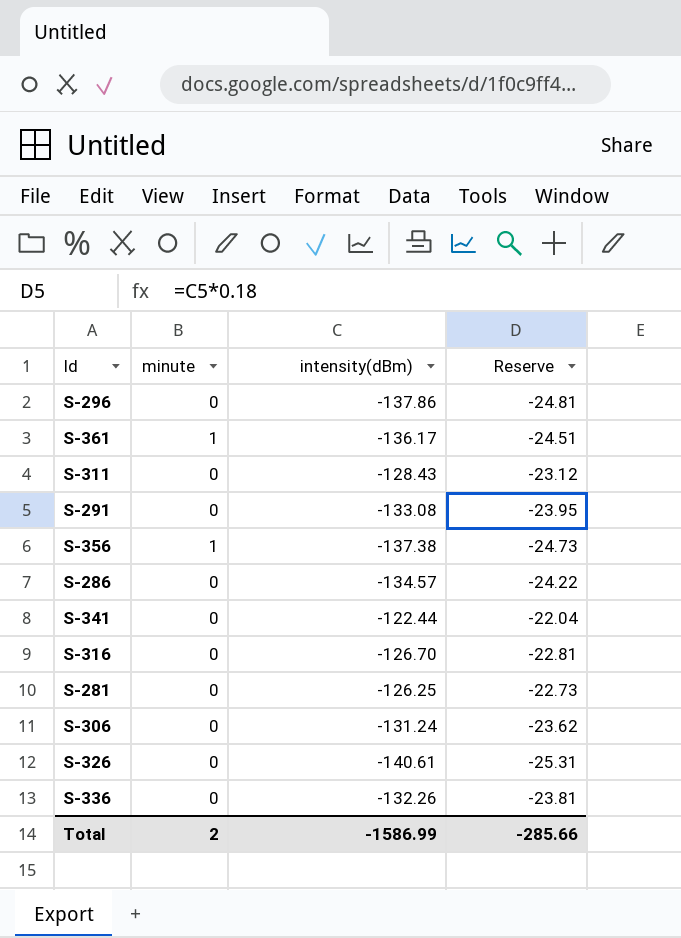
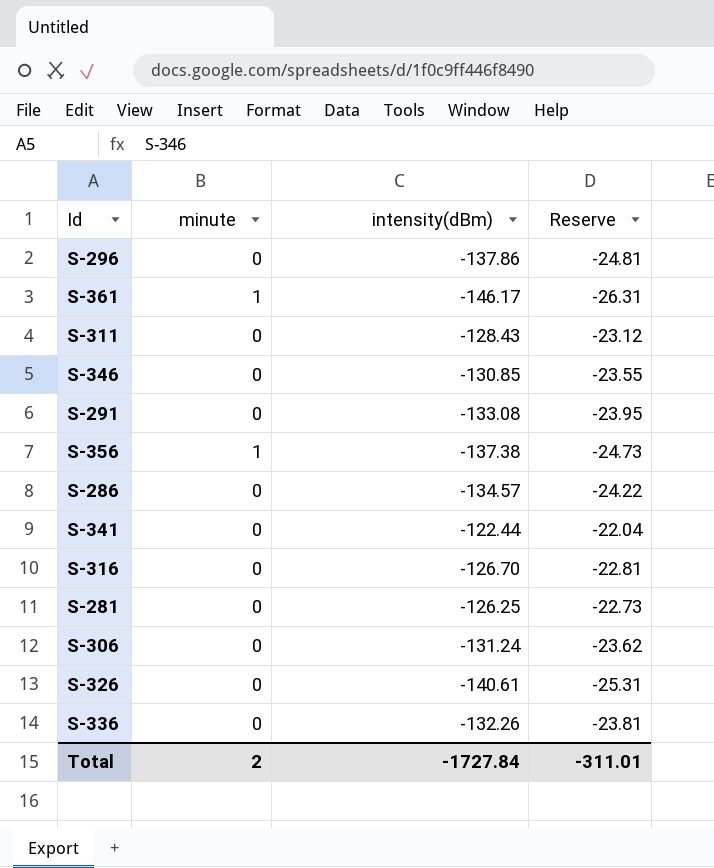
S-361 | intensity(dBm): -136.17 -> -146.17
S-361 | Reserve: -24.51 -> -26.31
row S-346: none -> 0 | -130.85 | -23.55
Total | intensity(dBm): -1586.99 -> -1727.84
Total | Reserve: -285.66 -> -311.01

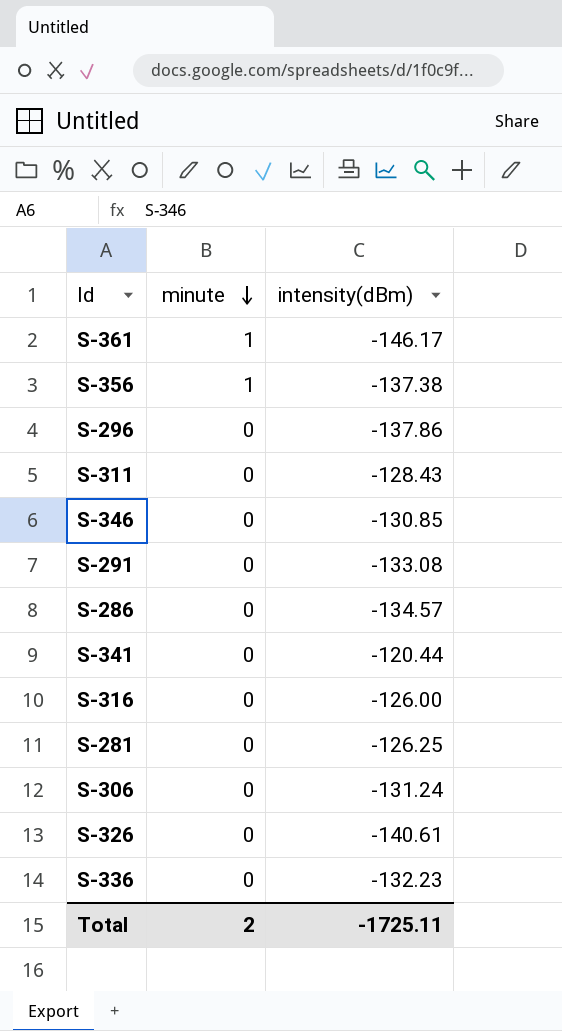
row order: none -> minute descending
column Reserve | formula: [intensity(dBm)] * 0.18 -> none
S-341 | intensity(dBm): -122.44 -> -120.44
S-316 | intensity(dBm): -126.70 -> -126.00
S-336 | intensity(dBm): -132.26 -> -132.23
Total | intensity(dBm): -1727.84 -> -1725.11

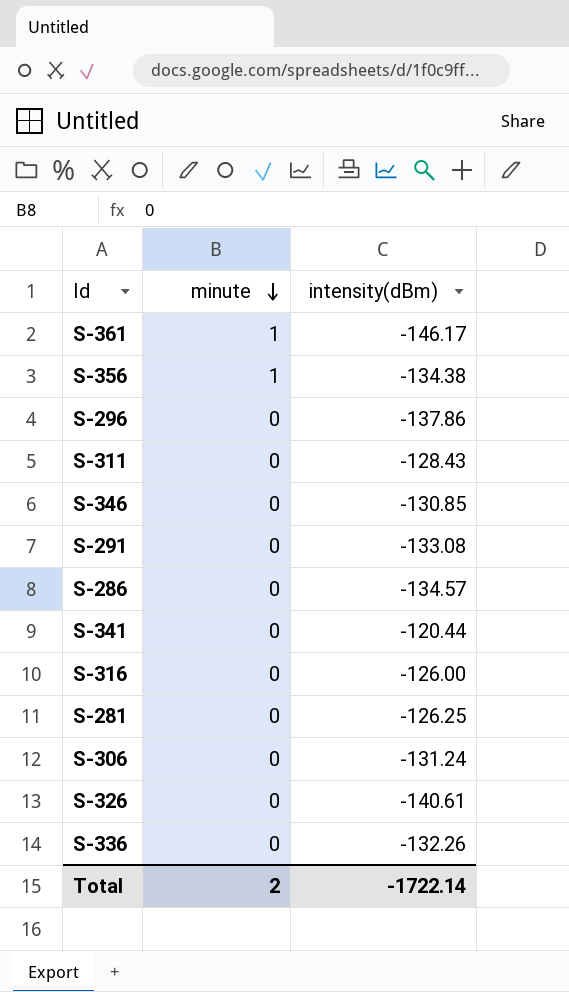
S-356 | intensity(dBm): -137.38 -> -134.38
S-336 | intensity(dBm): -132.23 -> -132.26
Total | intensity(dBm): -1725.11 -> -1722.14

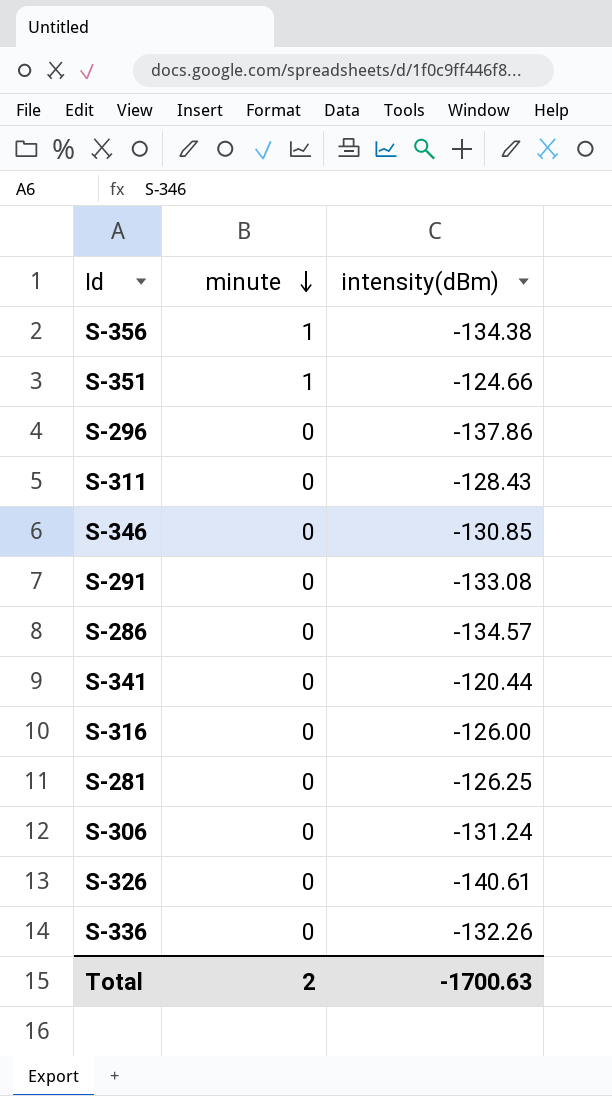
row S-361: 1 | -146.17 -> none
row S-351: none -> 1 | -124.66
Total | intensity(dBm): -1722.14 -> -1700.63

